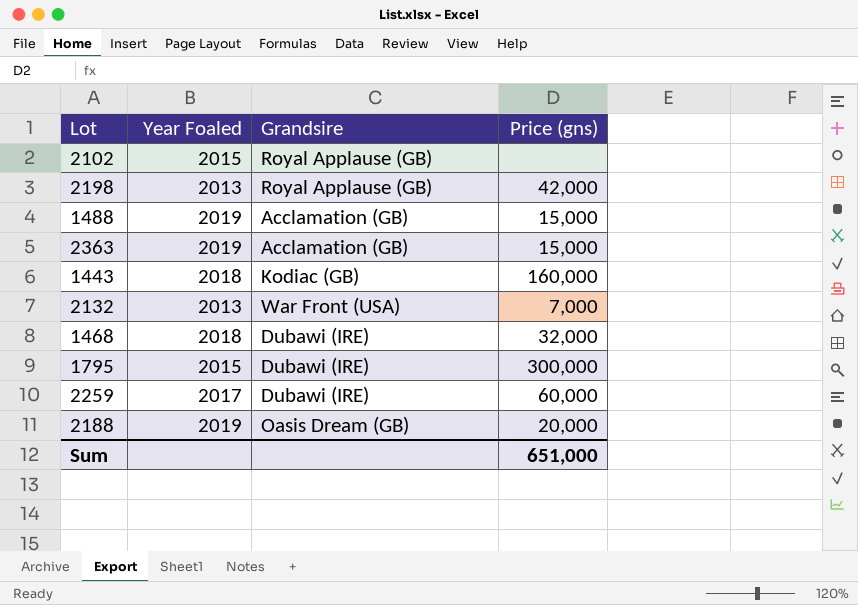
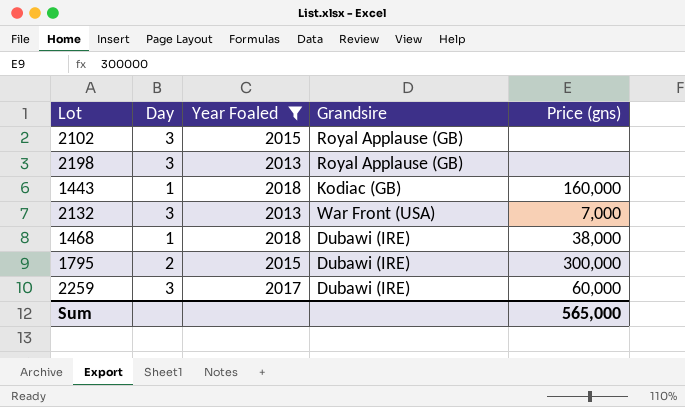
filter: none -> Year Foaled != 2019
column Day | position: none -> 2
2198 | Price (gns): 42,000 -> none
1468 | Price (gns): 32,000 -> 38,000
Sum | Price (gns): 651,000 -> 565,000

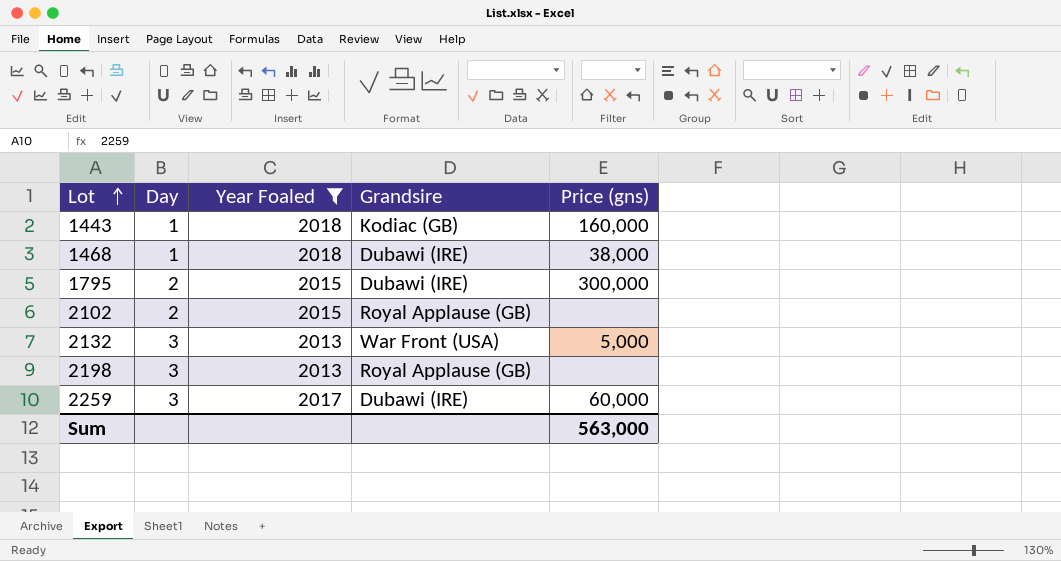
row order: none -> Lot ascending
2102 | Day: 3 -> 2
2132 | Price (gns): 7,000 -> 5,000
Sum | Price (gns): 565,000 -> 563,000

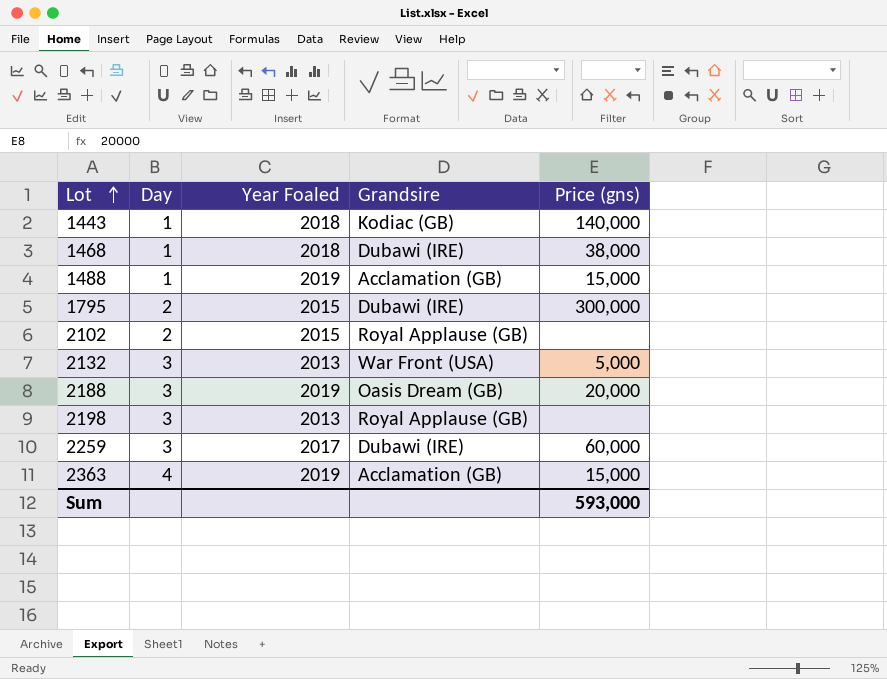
filter: Year Foaled != 2019 -> none
1443 | Price (gns): 160,000 -> 140,000
Sum | Price (gns): 563,000 -> 593,000

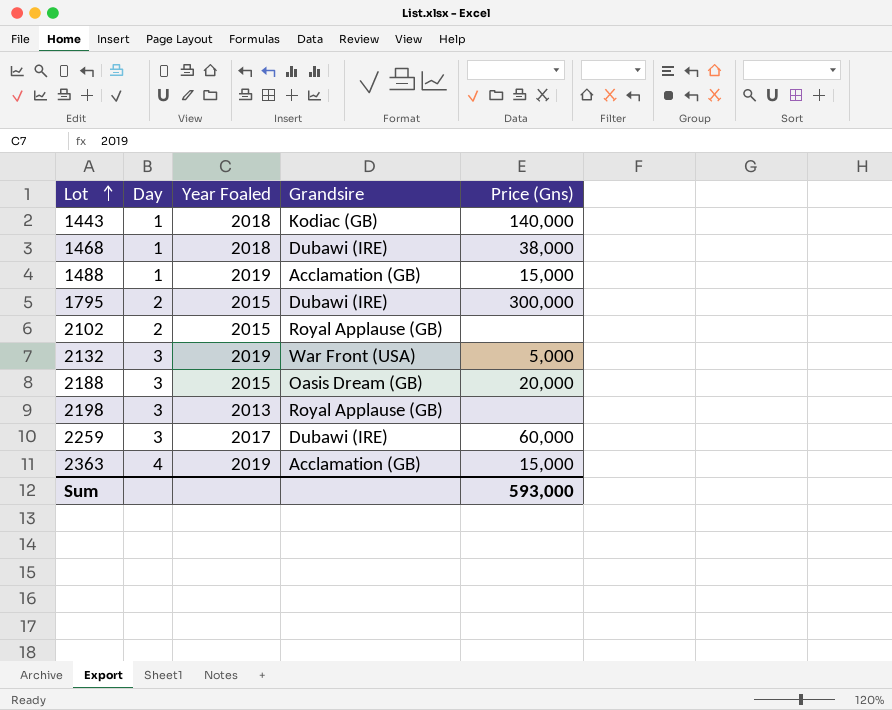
column name: Price (gns) -> Price (Gns)
2132 | Year Foaled: 2013 -> 2019
2188 | Year Foaled: 2019 -> 2015

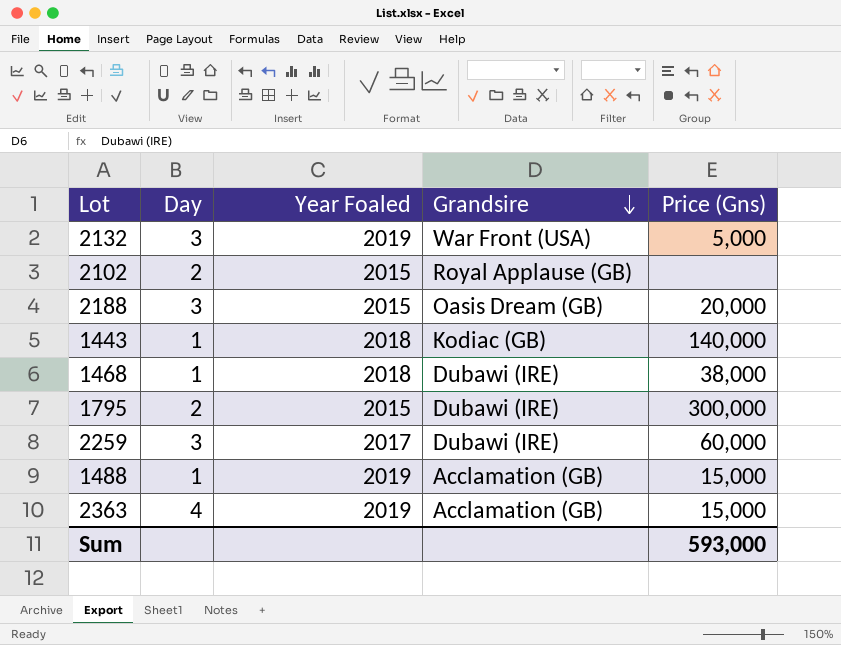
row order: Lot ascending -> Grandsire descending
row 2198: 3 | 2013 | Royal Applause (GB) | none -> none

